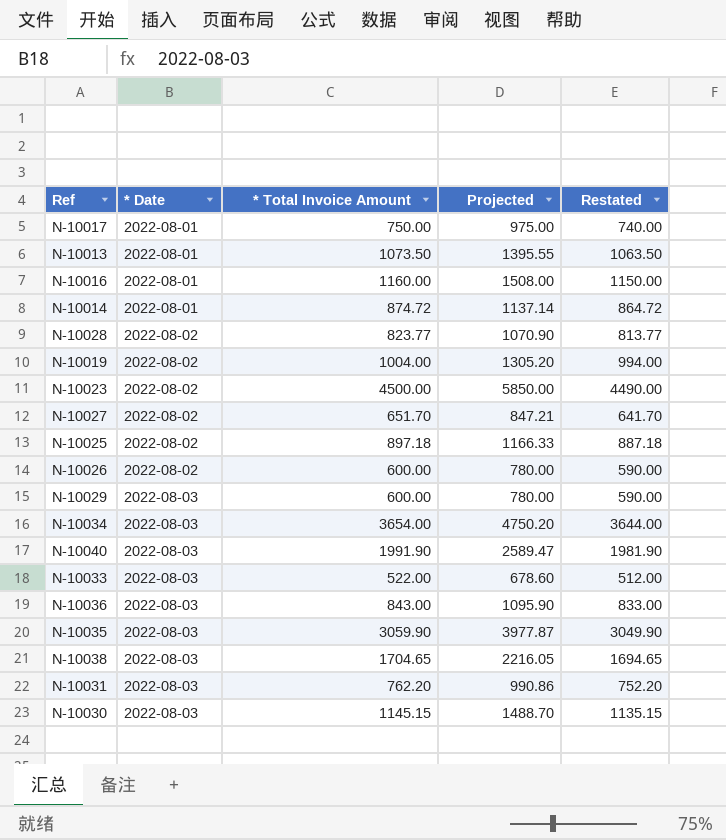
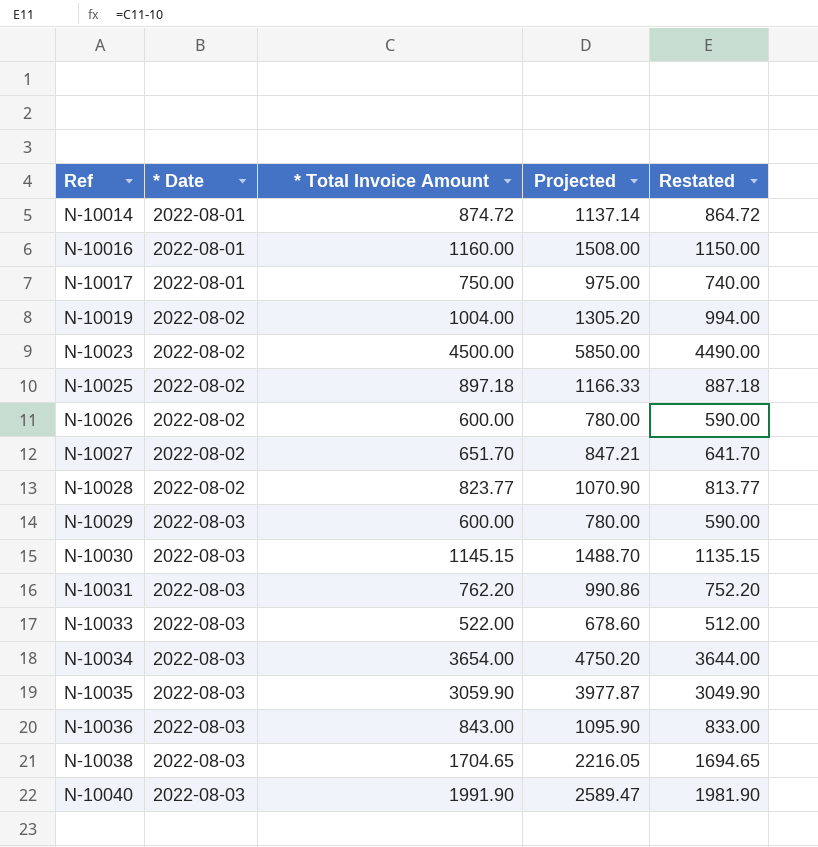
row order: * Date ascending -> Ref ascending
row N-10013: 2022-08-01 | 1073.50 | 1395.55 | 1063.50 -> none

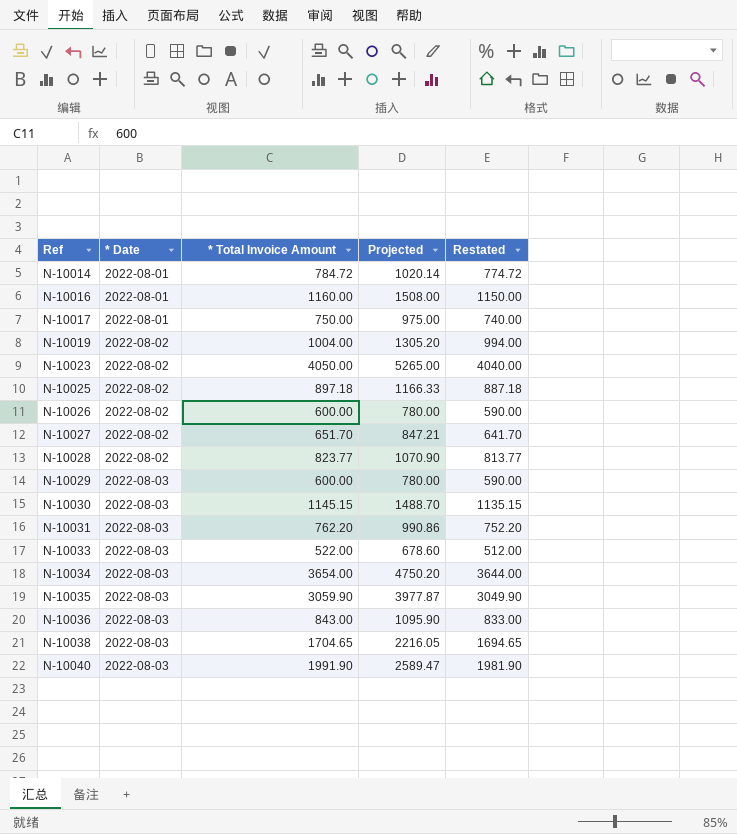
N-10014 | * Total Invoice Amount: 874.72 -> 784.72
N-10014 | Projected: 1137.14 -> 1020.14
N-10014 | Restated: 864.72 -> 774.72
N-10023 | * Total Invoice Amount: 4500.00 -> 4050.00
N-10023 | Projected: 5850.00 -> 5265.00
N-10023 | Restated: 4490.00 -> 4040.00

